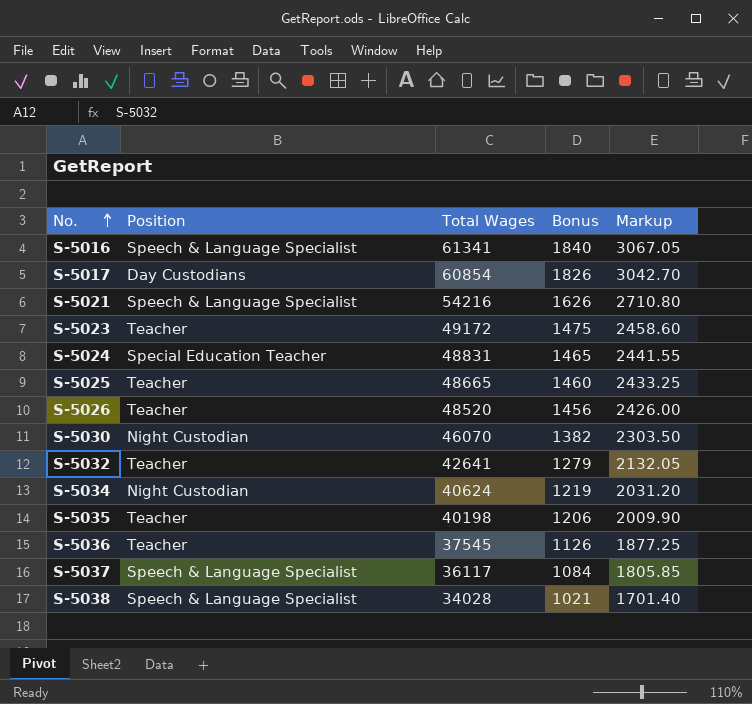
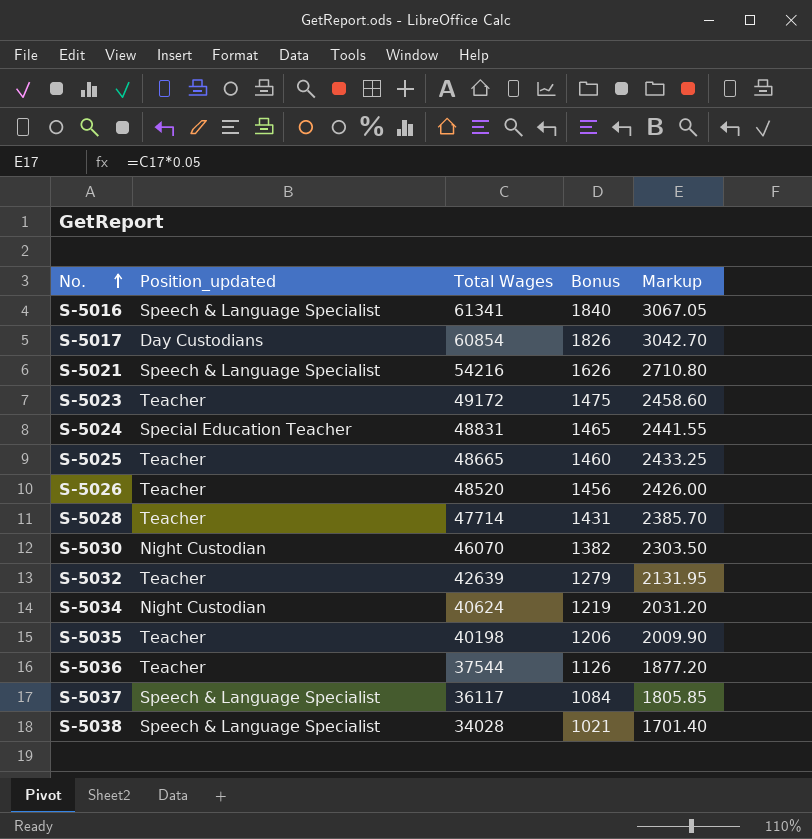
column name: Position -> Position_updated
row S-5028: none -> Teacher | 47714 | 1431 | 2385.70
S-5032 | Total Wages: 42641 -> 42639
S-5032 | Markup: 2132.05 -> 2131.95
S-5036 | Total Wages: 37545 -> 37544
S-5036 | Markup: 1877.25 -> 1877.20

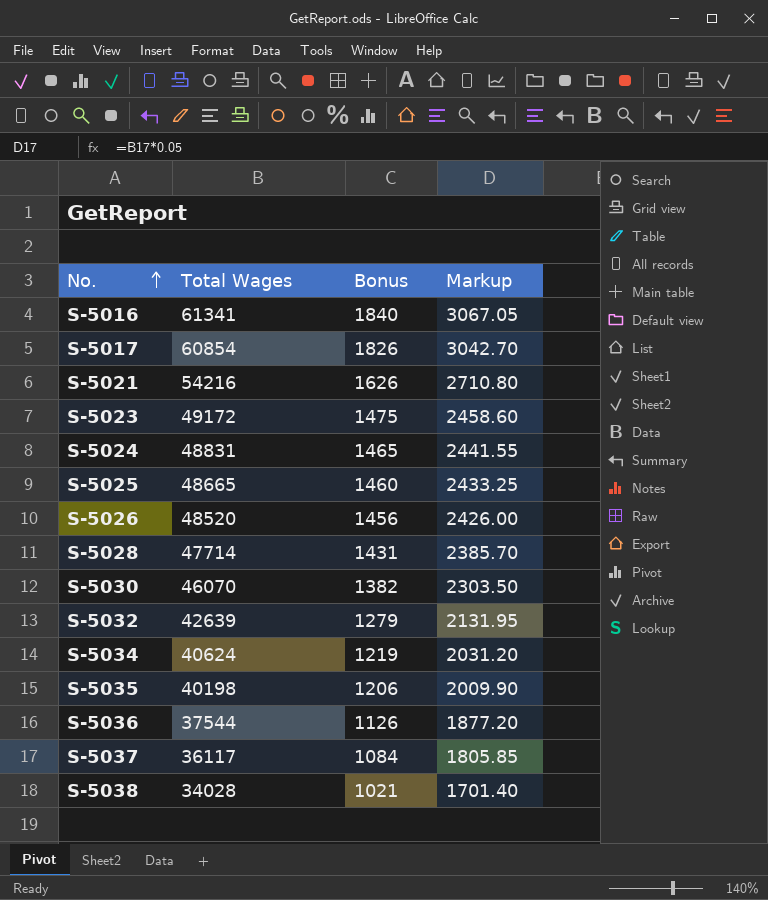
column Position_updated | position: 2 -> none

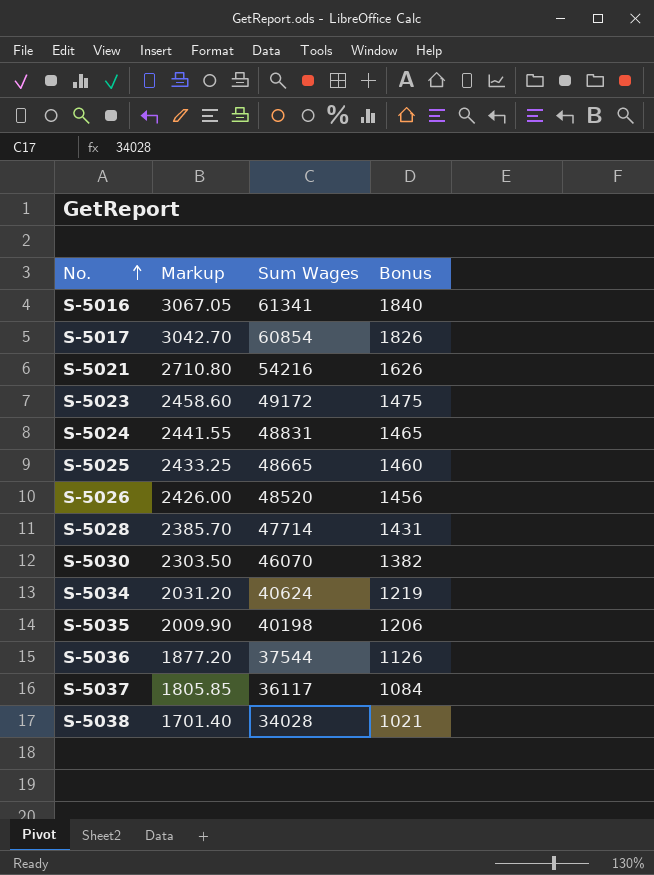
column Markup | position: 4 -> 2
column name: Total Wages -> Sum Wages
row S-5032: 42639 | 1279 | 2131.95 -> none

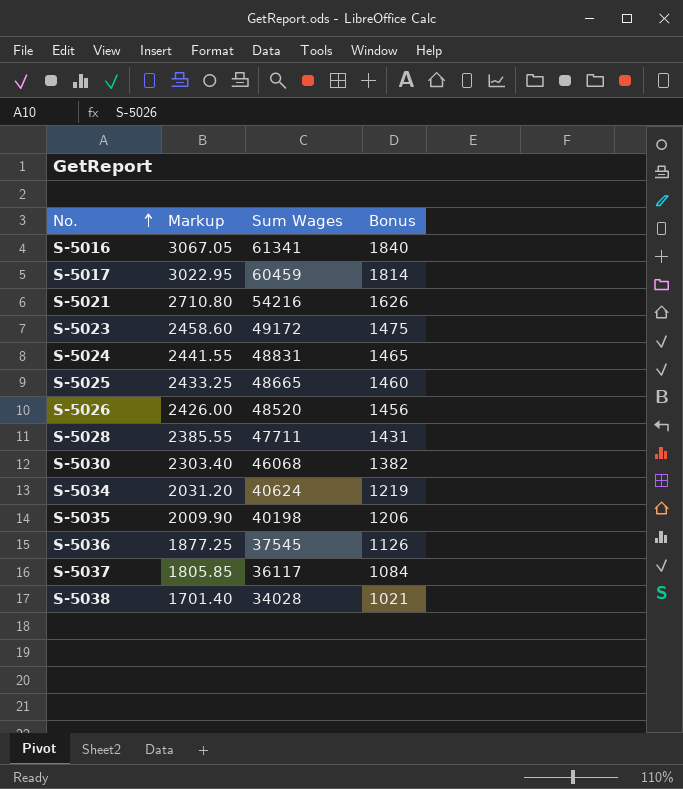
S-5017 | Markup: 3042.70 -> 3022.95
S-5017 | Sum Wages: 60854 -> 60459
S-5017 | Bonus: 1826 -> 1814
S-5028 | Markup: 2385.70 -> 2385.55
S-5028 | Sum Wages: 47714 -> 47711
S-5030 | Markup: 2303.50 -> 2303.40
S-5030 | Sum Wages: 46070 -> 46068
S-5036 | Markup: 1877.20 -> 1877.25
S-5036 | Sum Wages: 37544 -> 37545

